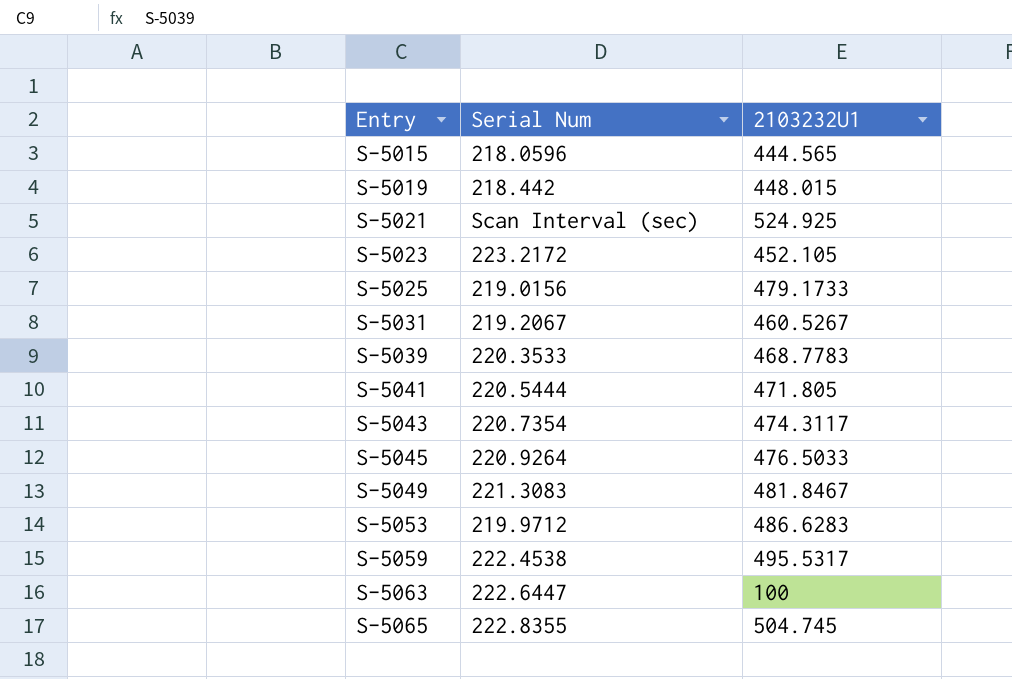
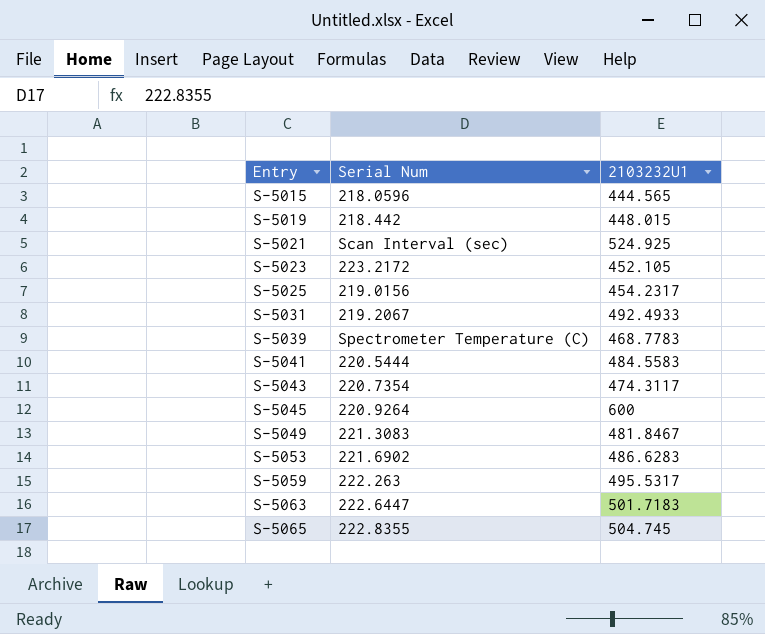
S-5025 | 2103232U1: 479.1733 -> 454.2317
S-5031 | 2103232U1: 460.5267 -> 492.4933
S-5039 | Serial Num: 220.3533 -> Spectrometer Temperature (C)
S-5041 | 2103232U1: 471.805 -> 484.5583
S-5045 | 2103232U1: 476.5033 -> 600
S-5053 | Serial Num: 219.9712 -> 221.6902
S-5059 | Serial Num: 222.4538 -> 222.263
S-5063 | 2103232U1: 100 -> 501.7183

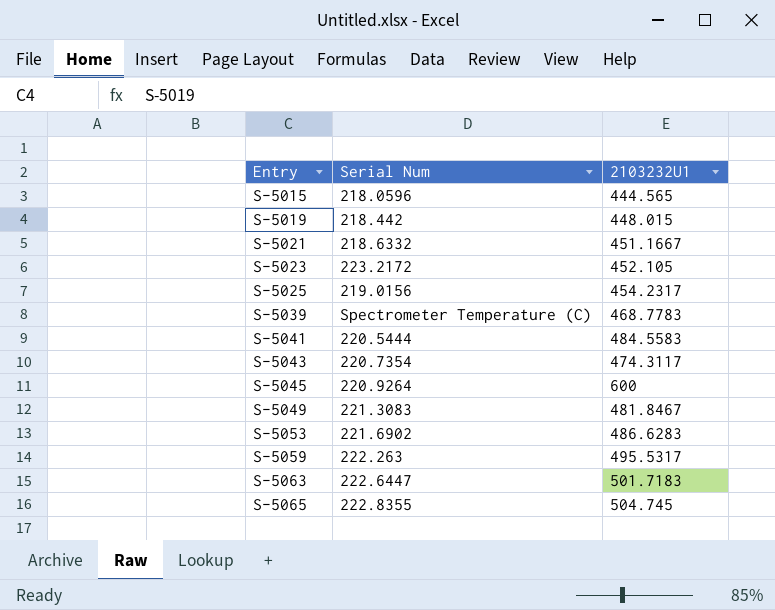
row S-5031: 219.2067 | 492.4933 -> none
S-5021 | Serial Num: Scan Interval (sec) -> 218.6332
S-5021 | 2103232U1: 524.925 -> 451.1667

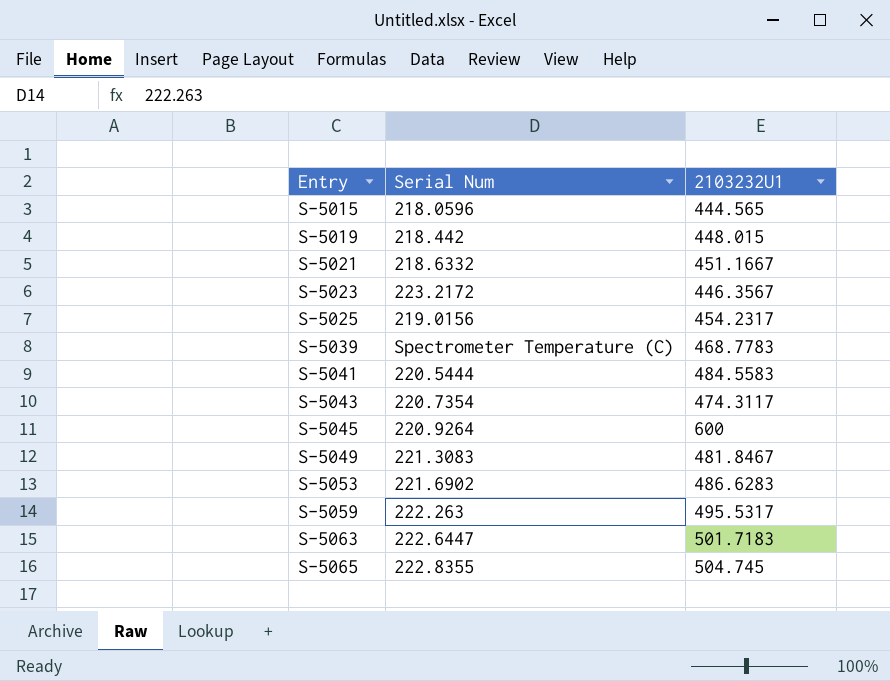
S-5023 | 2103232U1: 452.105 -> 446.3567

